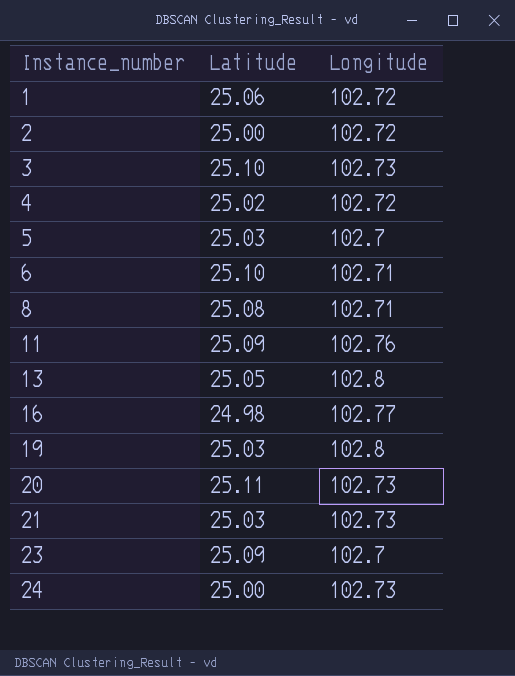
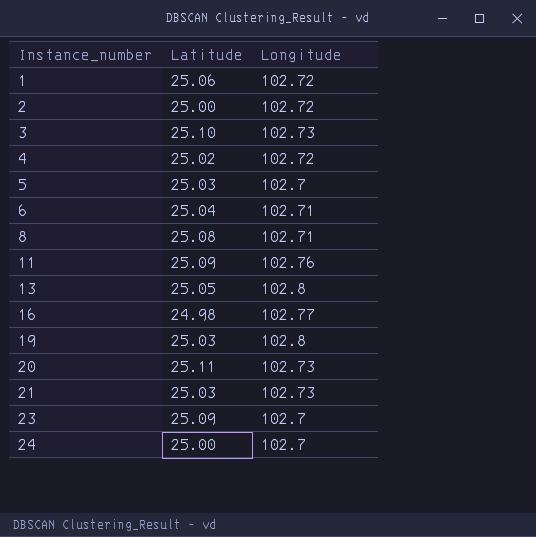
6 | Latitude: 25.10 -> 25.04
24 | Longitude: 102.73 -> 102.7

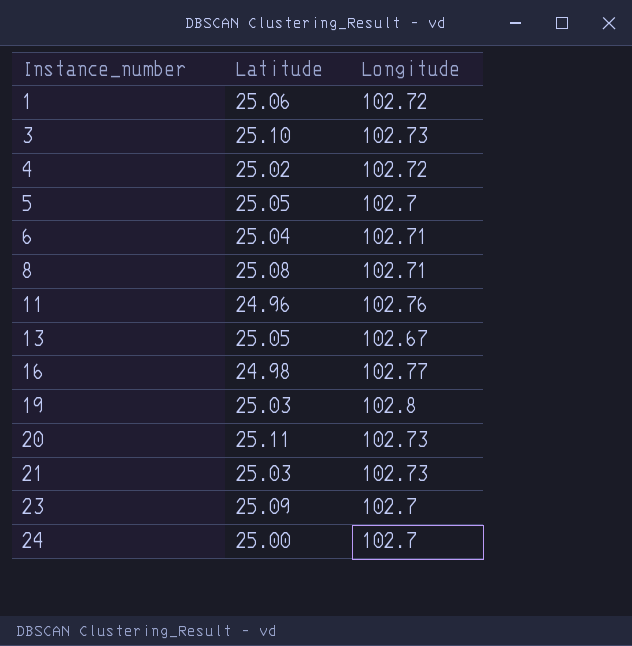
row 2: 25.00 | 102.72 -> none
5 | Latitude: 25.03 -> 25.05
11 | Latitude: 25.09 -> 24.96
13 | Longitude: 102.8 -> 102.67

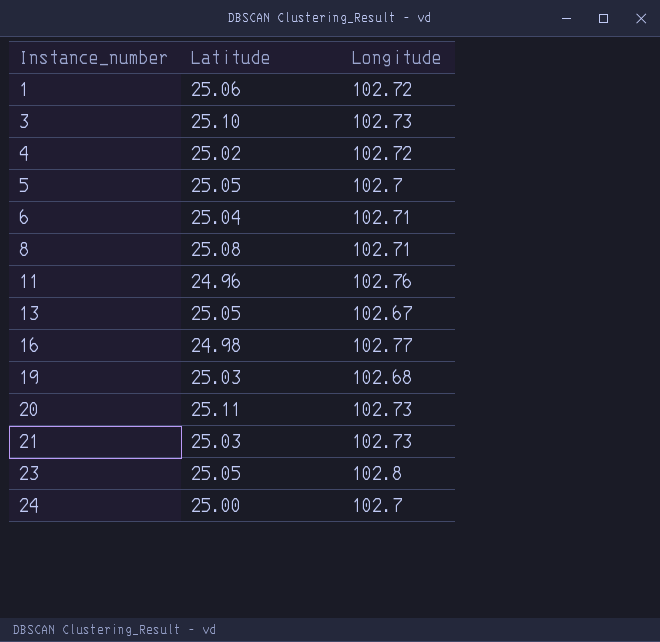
19 | Longitude: 102.8 -> 102.68
23 | Latitude: 25.09 -> 25.05
23 | Longitude: 102.7 -> 102.8

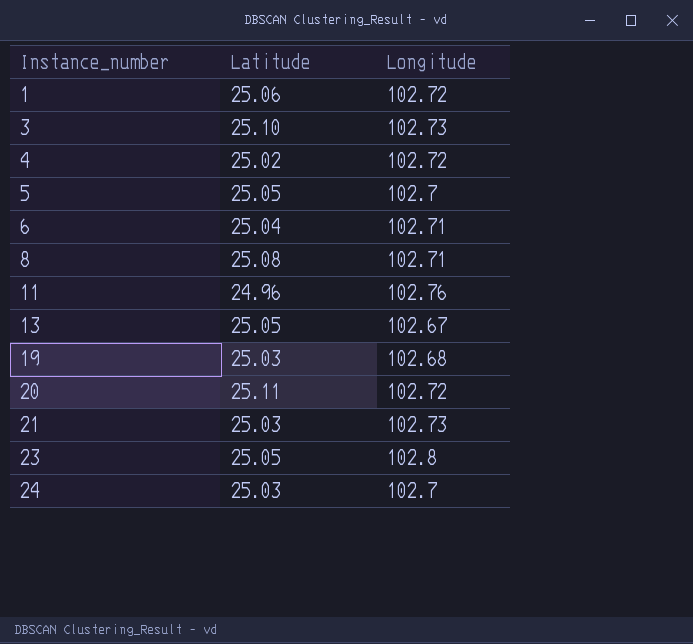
row 16: 24.98 | 102.77 -> none
20 | Longitude: 102.73 -> 102.72
24 | Latitude: 25.00 -> 25.03

